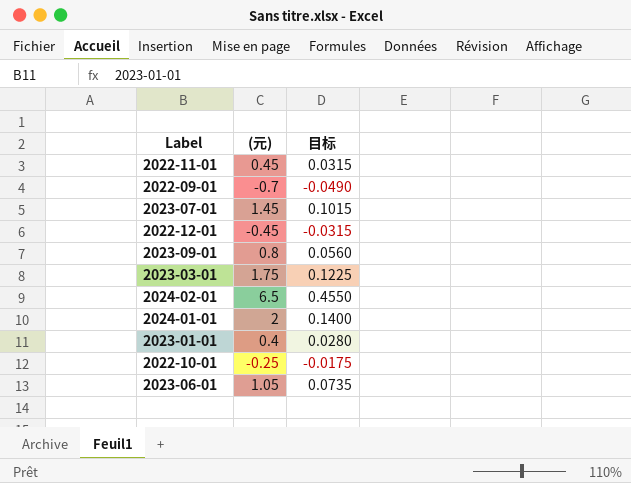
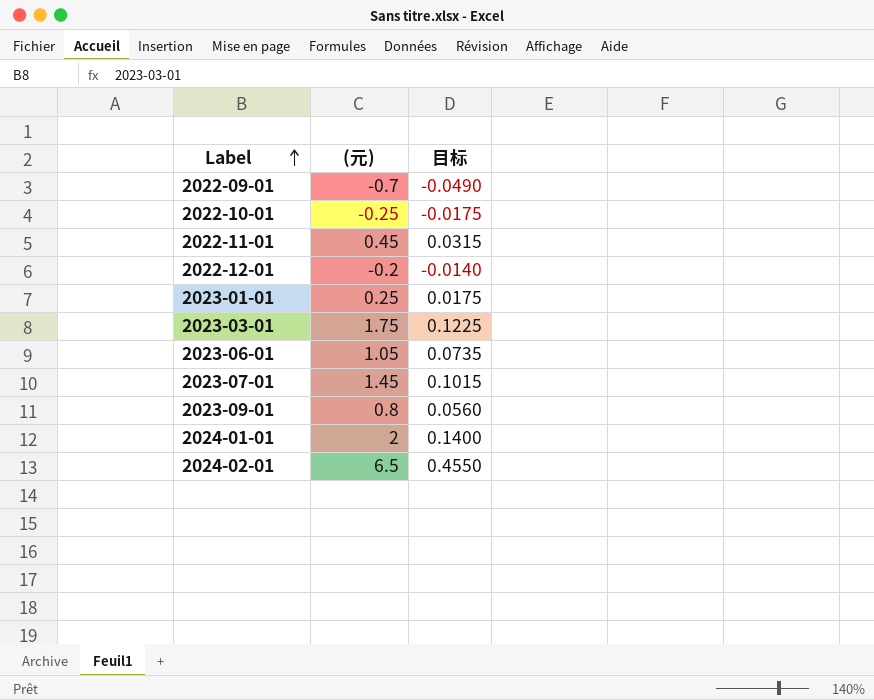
row order: none -> Label ascending
2022-12-01 | (元): -0.45 -> -0.2
2022-12-01 | 目标: -0.0315 -> -0.0140
2023-01-01 | (元): 0.4 -> 0.25
2023-01-01 | 目标: 0.0280 -> 0.0175

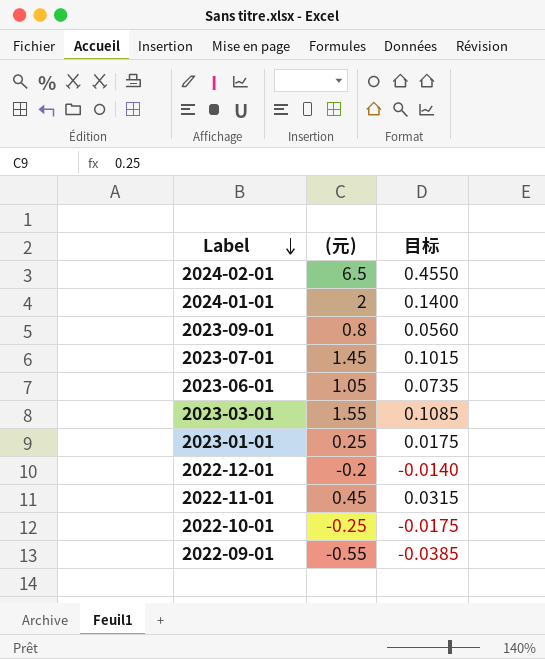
row order: Label ascending -> Label descending
2023-03-01 | (元): 1.75 -> 1.55
2023-03-01 | 目标: 0.1225 -> 0.1085
2022-09-01 | (元): -0.7 -> -0.55
2022-09-01 | 目标: -0.0490 -> -0.0385

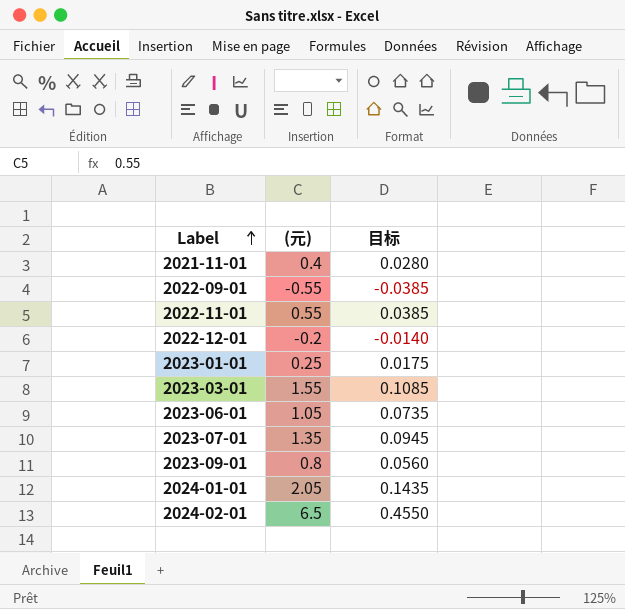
row order: Label descending -> Label ascending
row 2022-10-01: -0.25 | -0.0175 -> none
row 2021-11-01: none -> 0.4 | 0.0280
2022-11-01 | (元): 0.45 -> 0.55
2022-11-01 | 目标: 0.0315 -> 0.0385
2023-07-01 | (元): 1.45 -> 1.35
2023-07-01 | 目标: 0.1015 -> 0.0945
2024-01-01 | (元): 2 -> 2.05
2024-01-01 | 目标: 0.1400 -> 0.1435

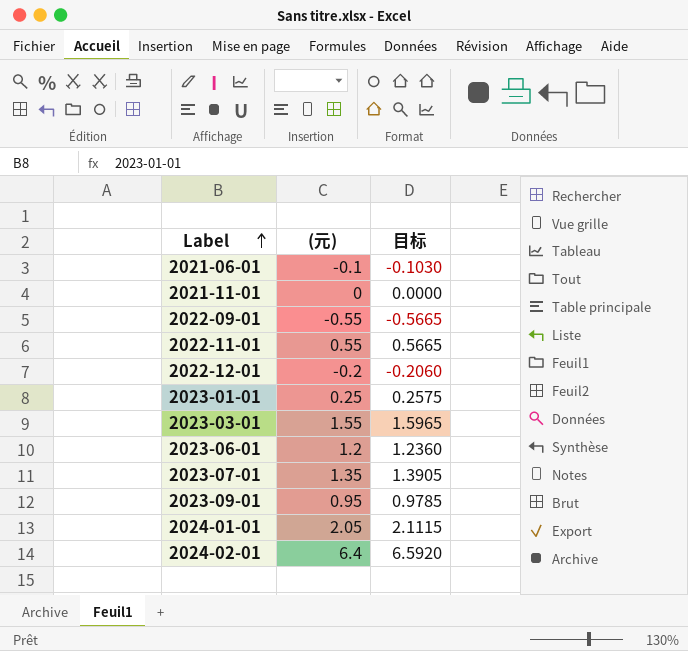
column 目标 | formula: [(元)] * 0.07 -> [(元)] * 1.03
row 2021-06-01: none -> -0.1 | -0.1030
2021-11-01 | (元): 0.4 -> 0
2023-06-01 | (元): 1.05 -> 1.2
2023-09-01 | (元): 0.8 -> 0.95
2024-02-01 | (元): 6.5 -> 6.4

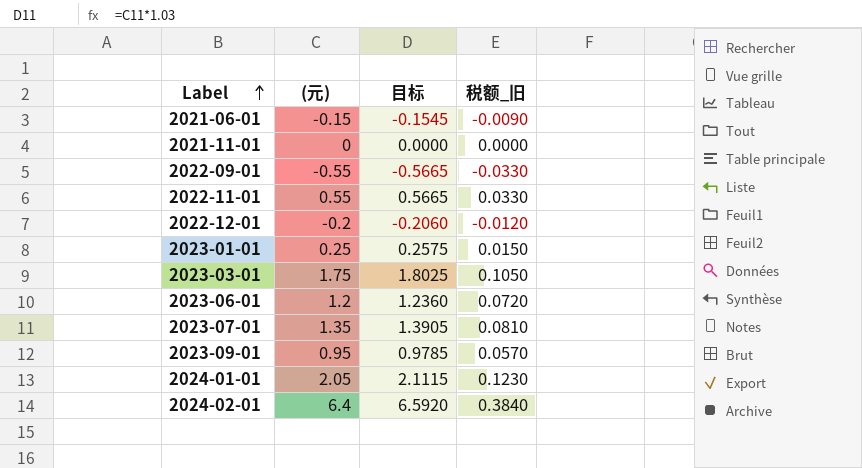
column 税额_旧 | formula: none -> [(元)] * 0.06
2021-06-01 | (元): -0.1 -> -0.15
2021-06-01 | 目标: -0.1030 -> -0.1545
2023-03-01 | (元): 1.55 -> 1.75
2023-03-01 | 目标: 1.5965 -> 1.8025

